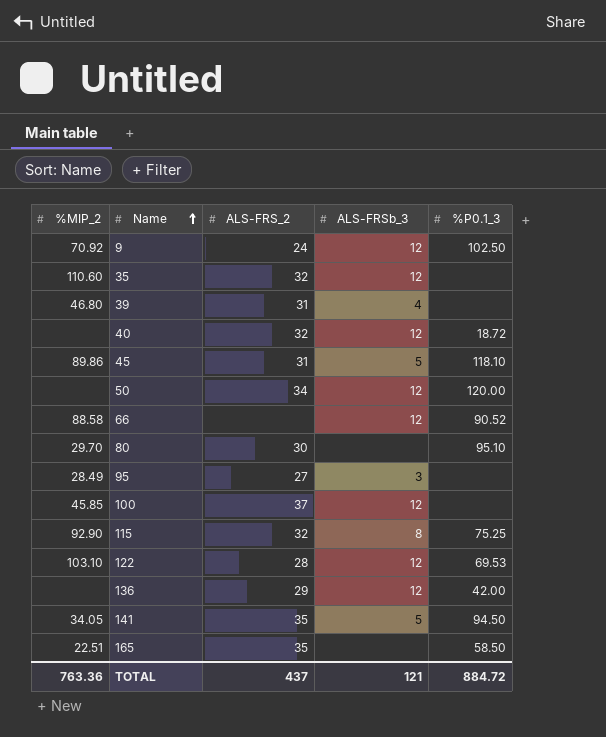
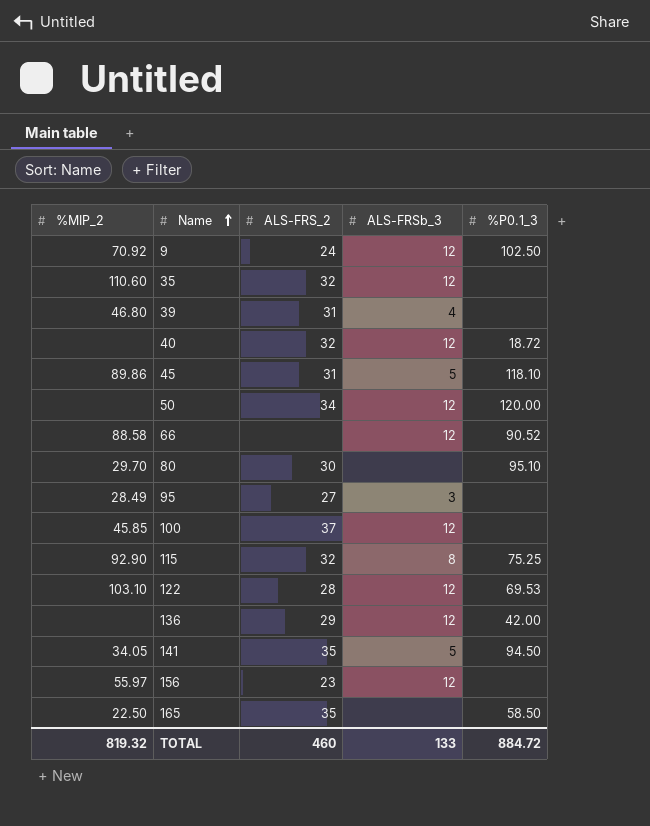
row 156: none -> 55.97 | 23 | 12 | none
165 | %MIP_2: 22.51 -> 22.50
TOTAL | %MIP_2: 763.36 -> 819.32
TOTAL | ALS-FRS_2: 437 -> 460
TOTAL | ALS-FRSb_3: 121 -> 133

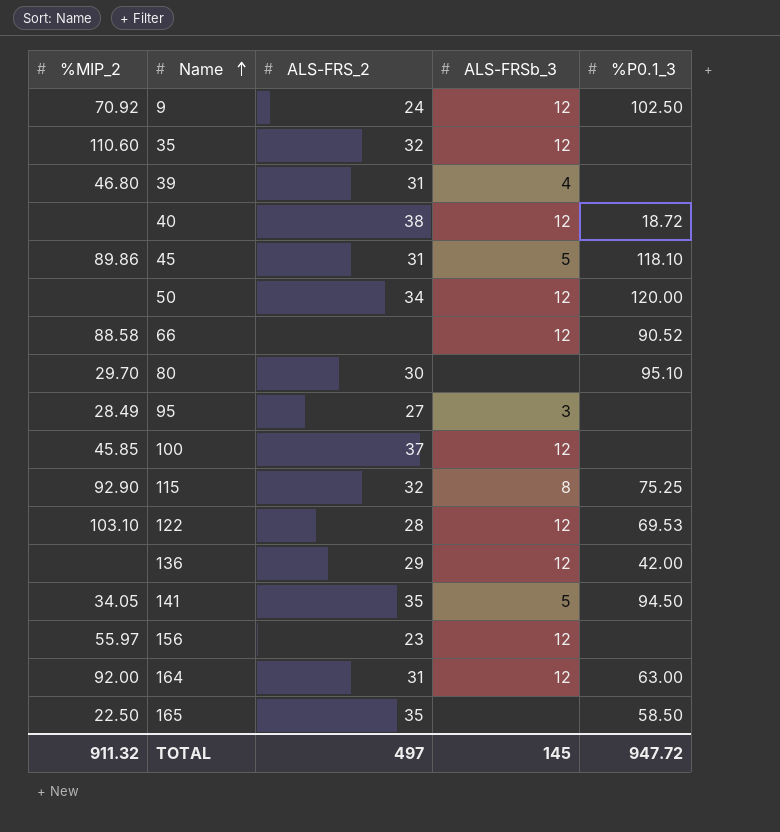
40 | ALS-FRS_2: 32 -> 38
row 164: none -> 92.00 | 31 | 12 | 63.00
TOTAL | %MIP_2: 819.32 -> 911.32
TOTAL | ALS-FRS_2: 460 -> 497
TOTAL | ALS-FRSb_3: 133 -> 145
TOTAL | %P0.1_3: 884.72 -> 947.72

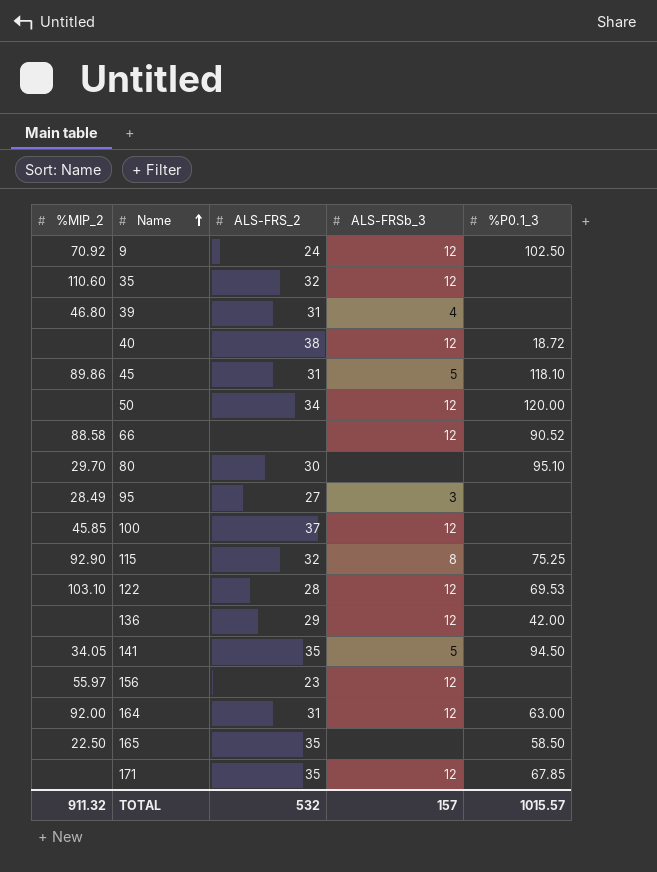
row 171: none -> none | 35 | 12 | 67.85
TOTAL | ALS-FRS_2: 497 -> 532
TOTAL | ALS-FRSb_3: 145 -> 157
TOTAL | %P0.1_3: 947.72 -> 1015.57

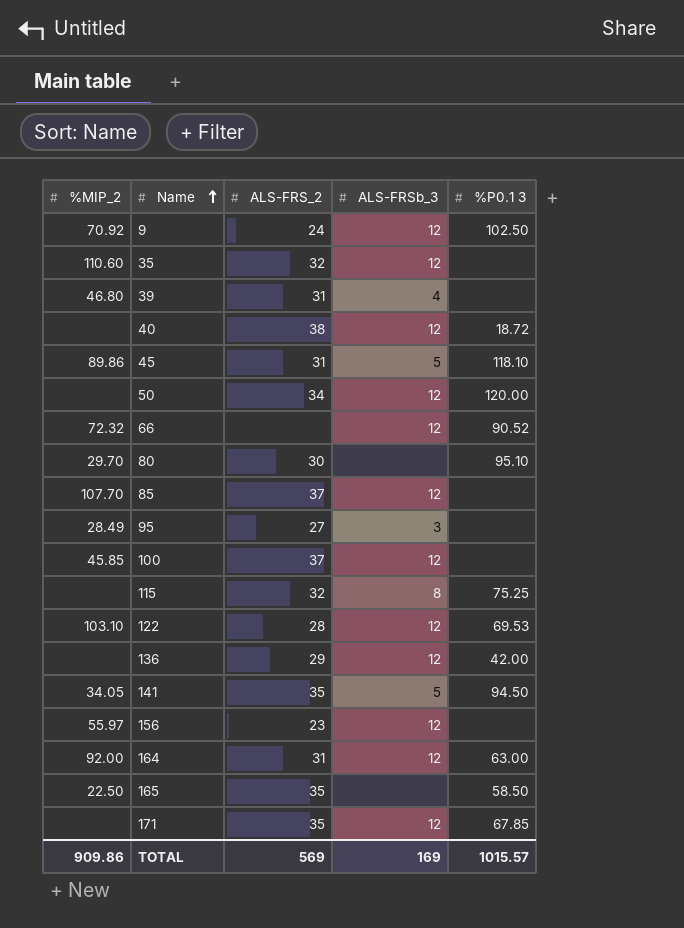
column name: %P0.1_3 -> %P0.1 3
66 | %MIP_2: 88.58 -> 72.32
row 85: none -> 107.70 | 37 | 12 | none
115 | %MIP_2: 92.90 -> none
TOTAL | %MIP_2: 911.32 -> 909.86
TOTAL | ALS-FRS_2: 532 -> 569
TOTAL | ALS-FRSb_3: 157 -> 169

